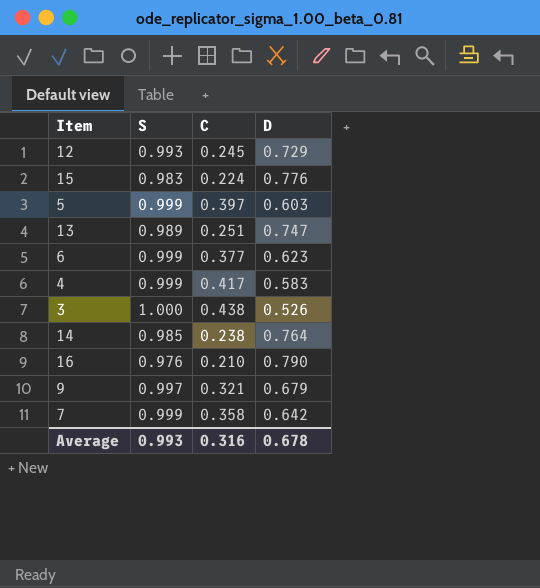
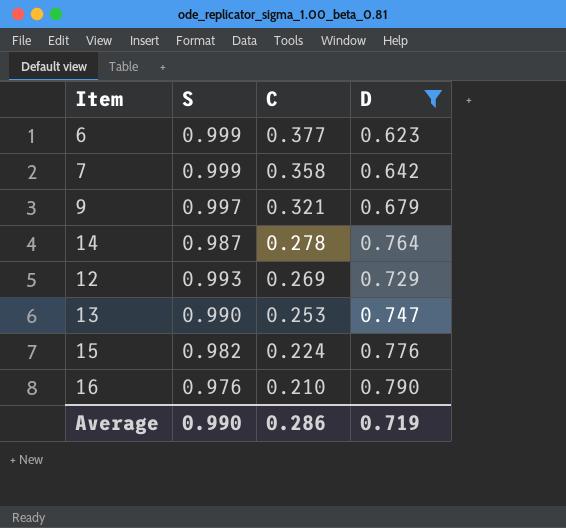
filter: none -> D >= 0.623
row order: none -> C descending
14 | S: 0.985 -> 0.987
14 | C: 0.238 -> 0.278
12 | C: 0.245 -> 0.269
13 | S: 0.989 -> 0.990
13 | C: 0.251 -> 0.253
15 | S: 0.983 -> 0.982
Average | S: 0.993 -> 0.990
Average | C: 0.316 -> 0.286
Average | D: 0.678 -> 0.719

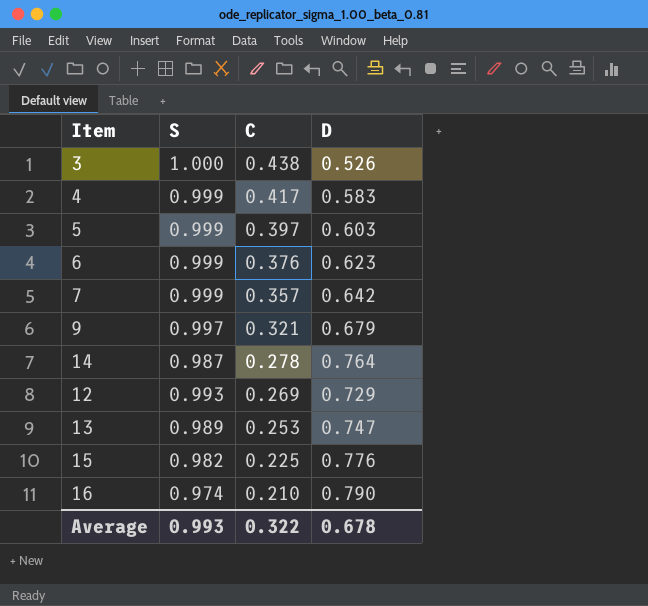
filter: D >= 0.623 -> none
6 | C: 0.377 -> 0.376
7 | C: 0.358 -> 0.357
13 | S: 0.990 -> 0.989
15 | C: 0.224 -> 0.225
16 | S: 0.976 -> 0.974
Average | S: 0.990 -> 0.993
Average | C: 0.286 -> 0.322
Average | D: 0.719 -> 0.678

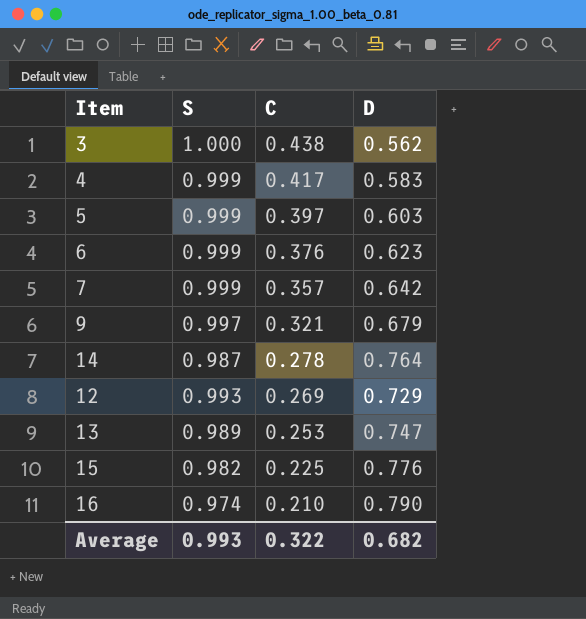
3 | D: 0.526 -> 0.562
Average | D: 0.678 -> 0.682

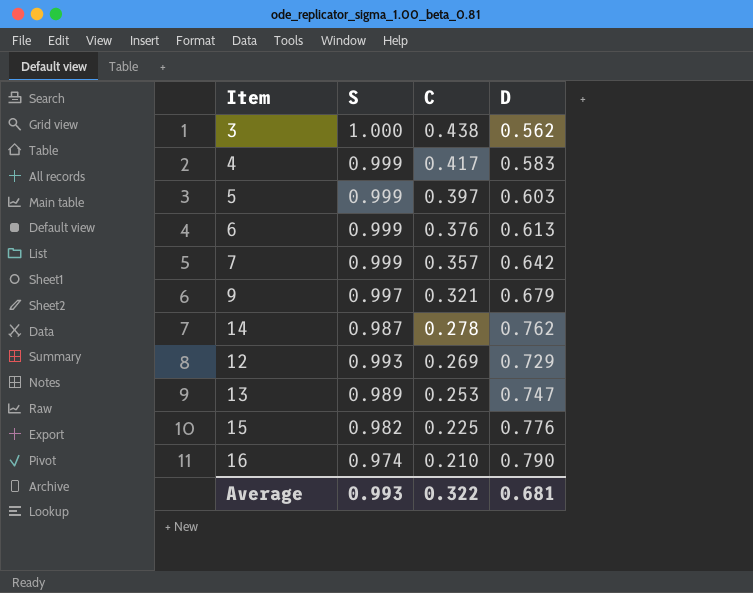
6 | D: 0.623 -> 0.613
14 | D: 0.764 -> 0.762
Average | D: 0.682 -> 0.681

